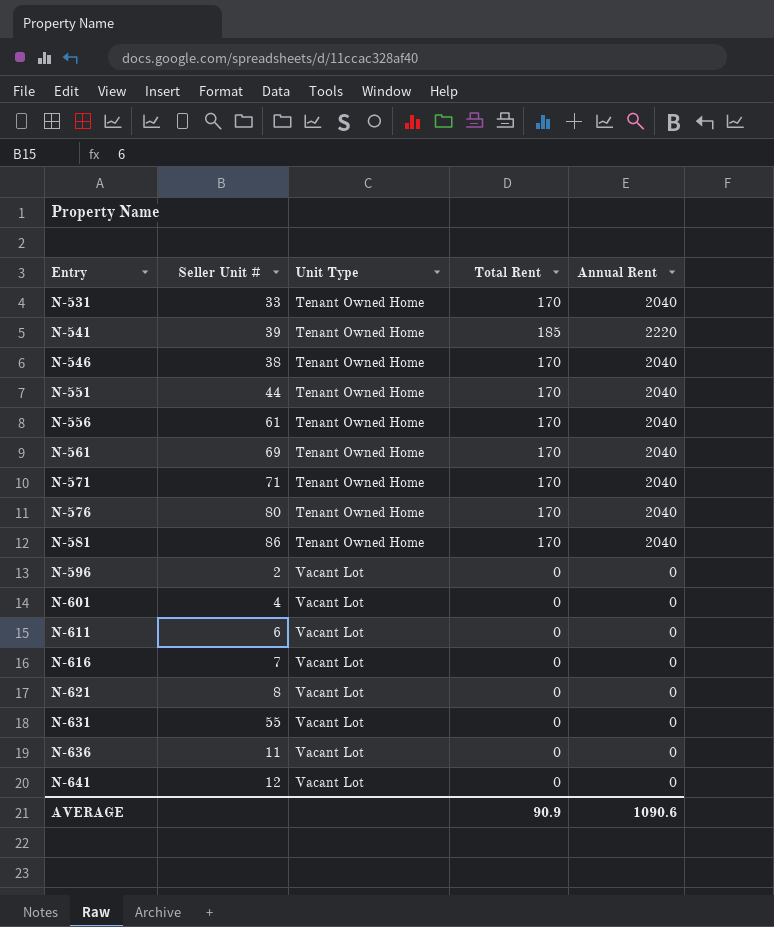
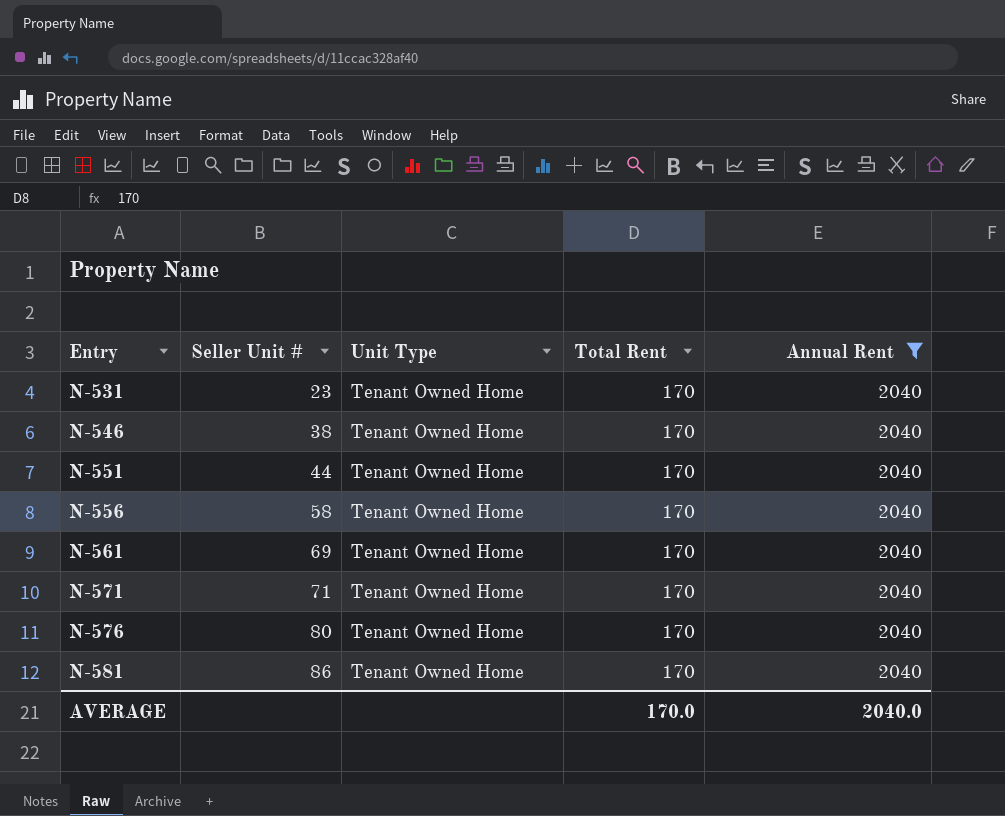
filter: none -> Annual Rent = 2040
N-531 | Seller Unit #: 33 -> 23
N-556 | Seller Unit #: 61 -> 58
AVERAGE | Total Rent: 90.9 -> 170.0
AVERAGE | Annual Rent: 1090.6 -> 2040.0

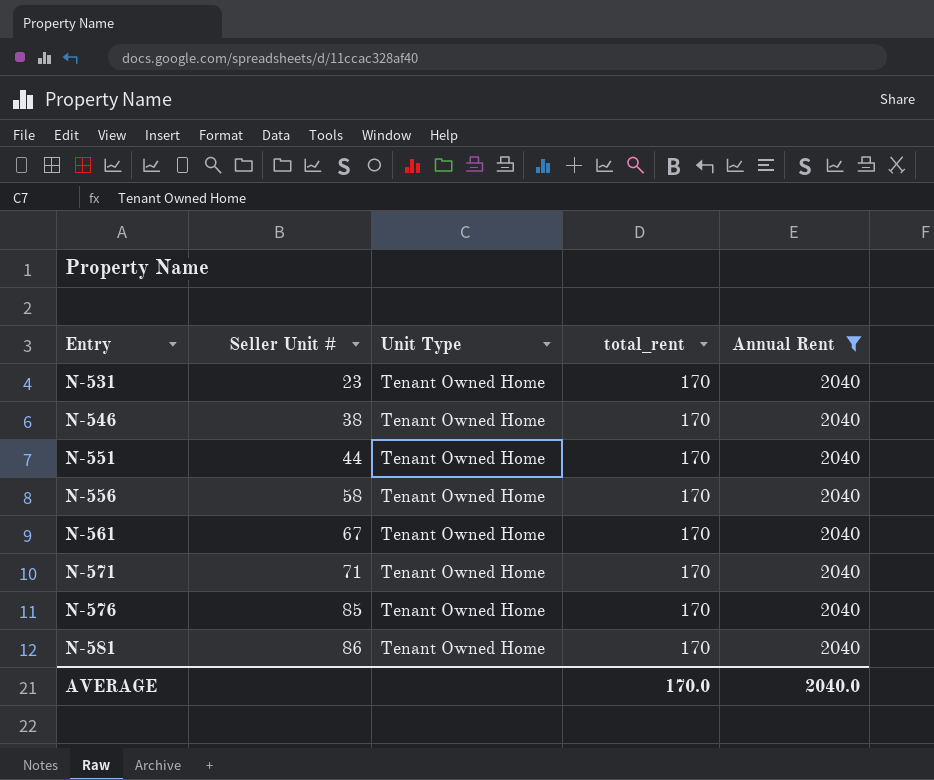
column name: Total Rent -> total_rent
N-561 | Seller Unit #: 69 -> 67
N-576 | Seller Unit #: 80 -> 85

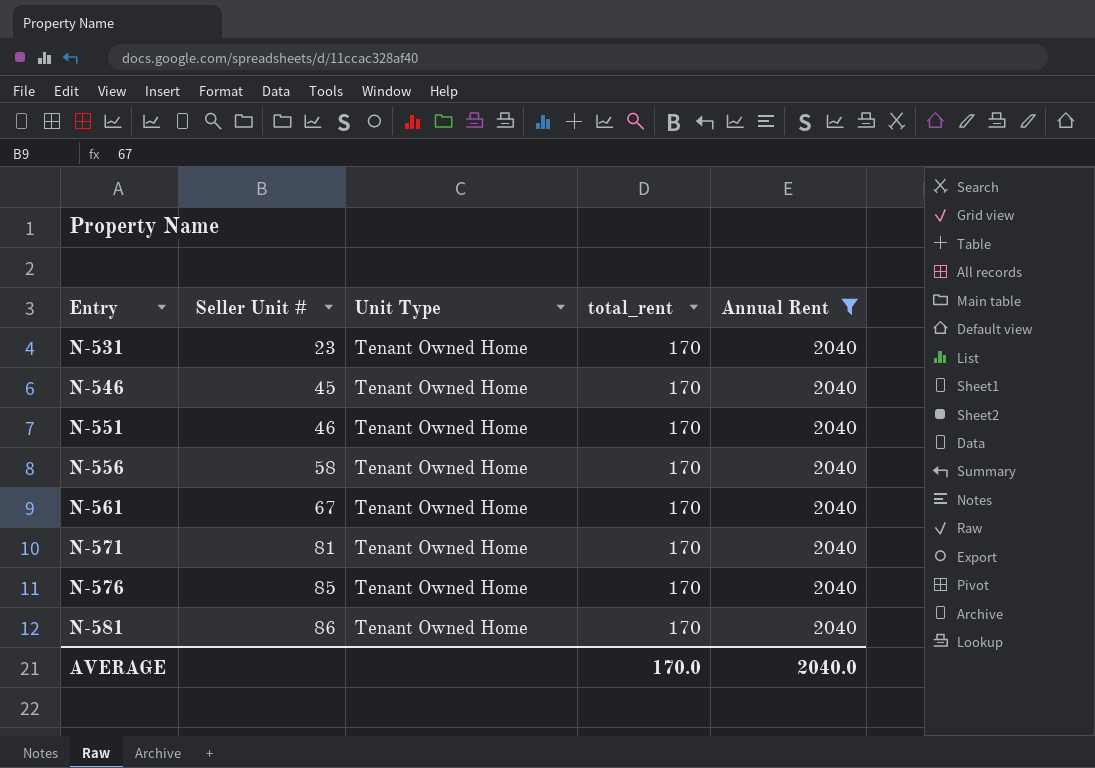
N-546 | Seller Unit #: 38 -> 45
N-551 | Seller Unit #: 44 -> 46
N-571 | Seller Unit #: 71 -> 81

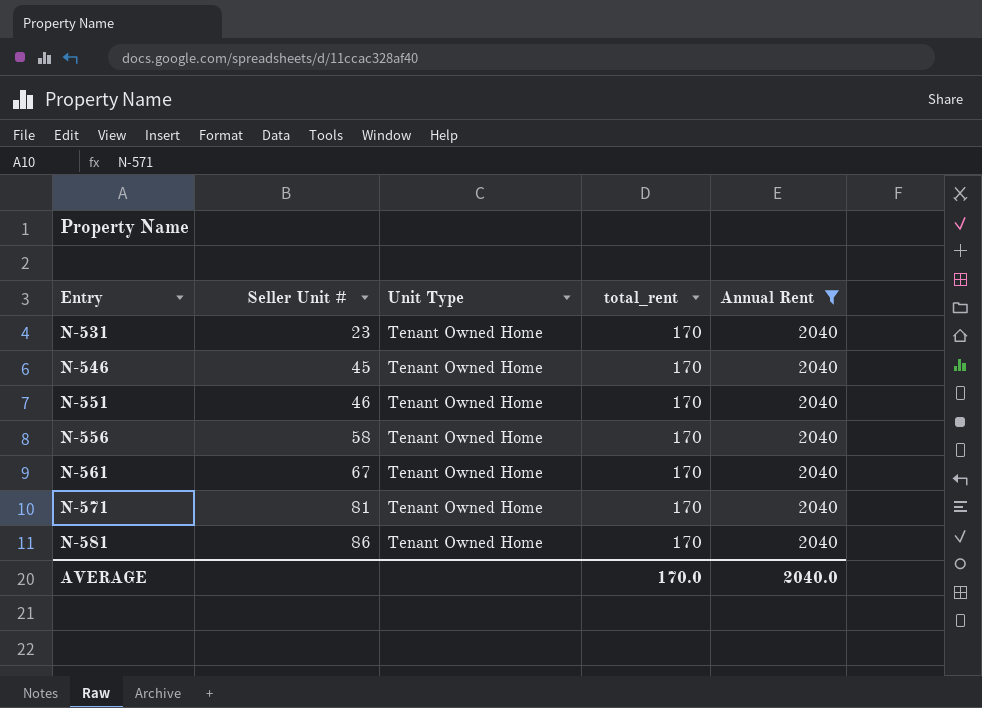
row N-576: 85 | Tenant Owned Home | 170 | 2040 -> none

